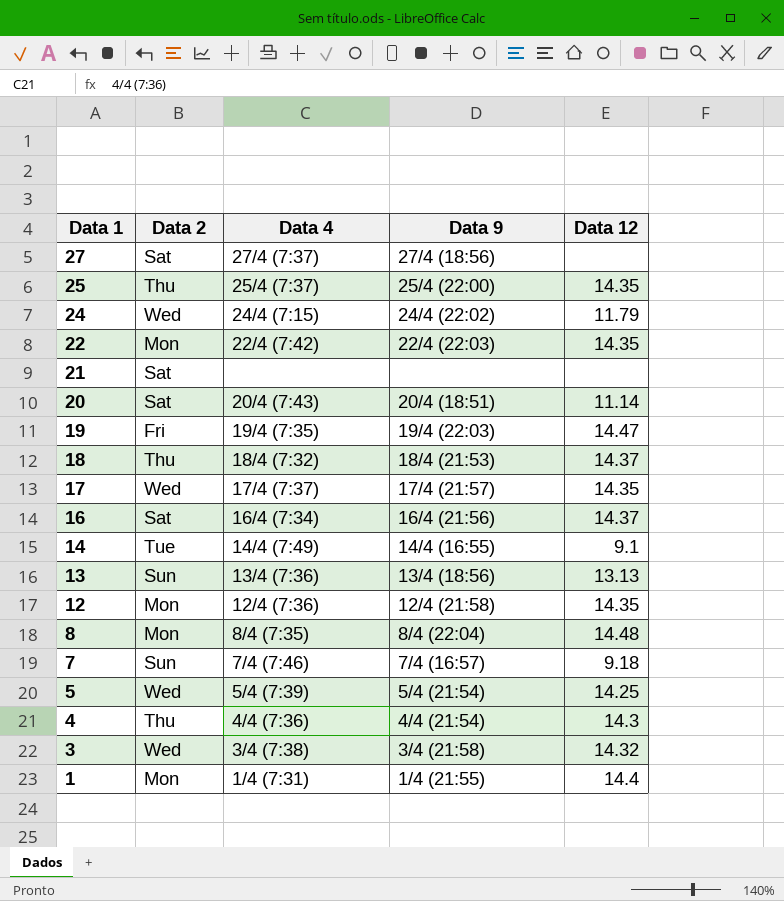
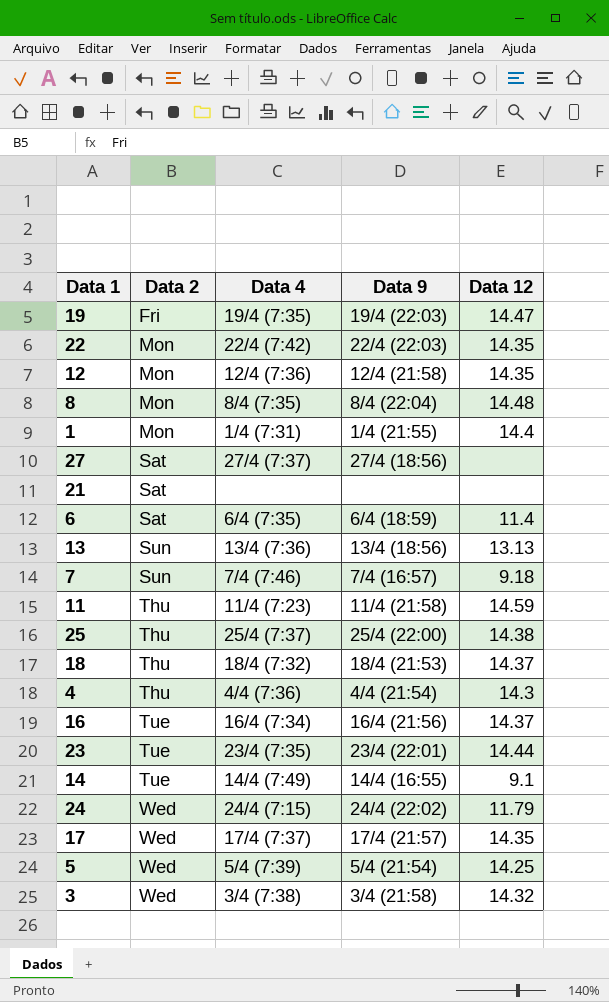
row order: Data 1 descending -> Data 2 ascending
row 20: Sat | 20/4 (7:43) | 20/4 (18:51) | 11.14 -> none
row 6: none -> Sat | 6/4 (7:35) | 6/4 (18:59) | 11.4
row 11: none -> Thu | 11/4 (7:23) | 11/4 (21:58) | 14.59
25 | Data 12: 14.35 -> 14.38
16 | Data 2: Sat -> Tue
row 23: none -> Tue | 23/4 (7:35) | 23/4 (22:01) | 14.44

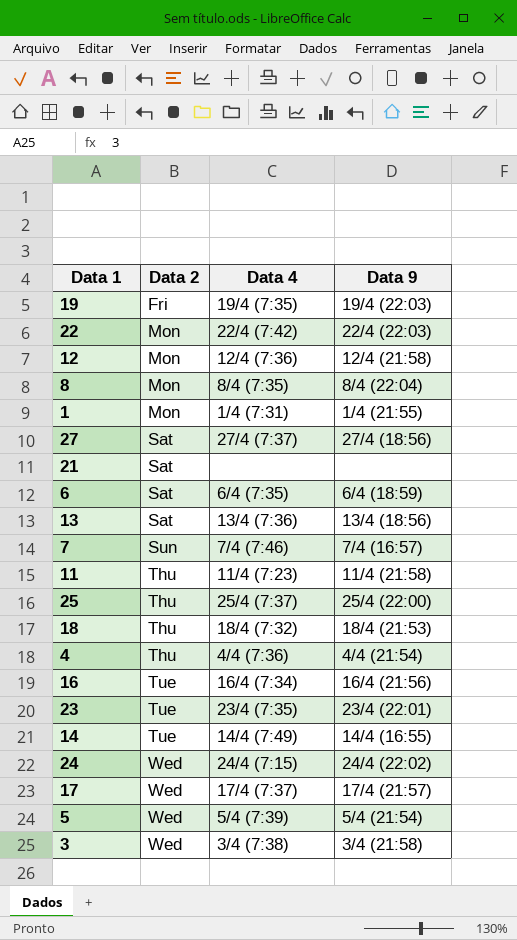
column Data 12 | position: 5 -> none
13 | Data 2: Sun -> Sat

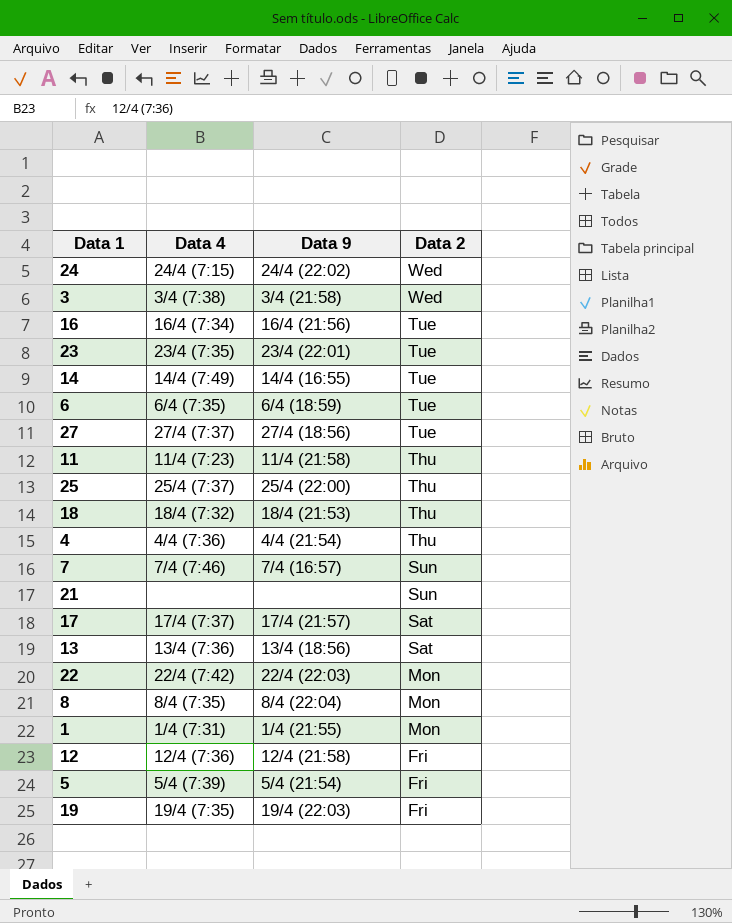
row order: Data 2 ascending -> Data 2 descending
column Data 2 | position: 2 -> 4
6 | Data 2: Sat -> Tue
27 | Data 2: Sat -> Tue
21 | Data 2: Sat -> Sun
17 | Data 2: Wed -> Sat
12 | Data 2: Mon -> Fri
5 | Data 2: Wed -> Fri

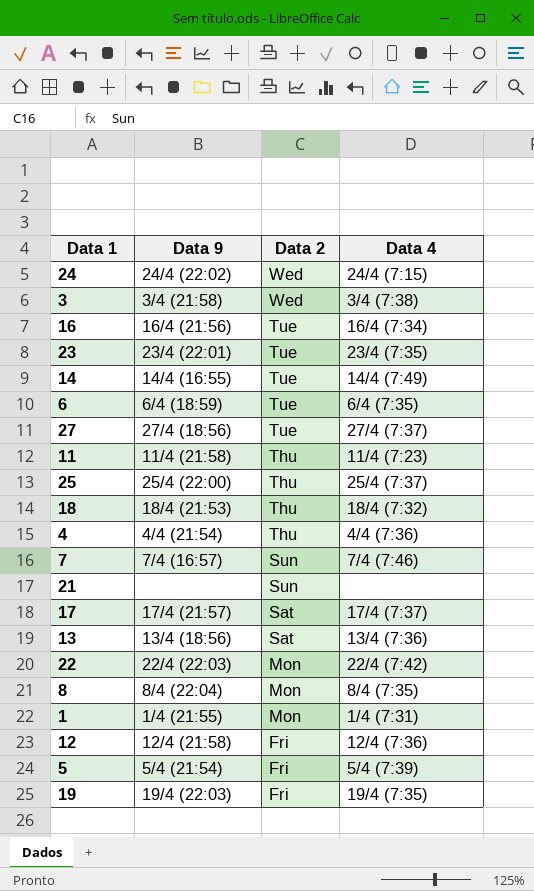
column Data 4 | position: 2 -> 4

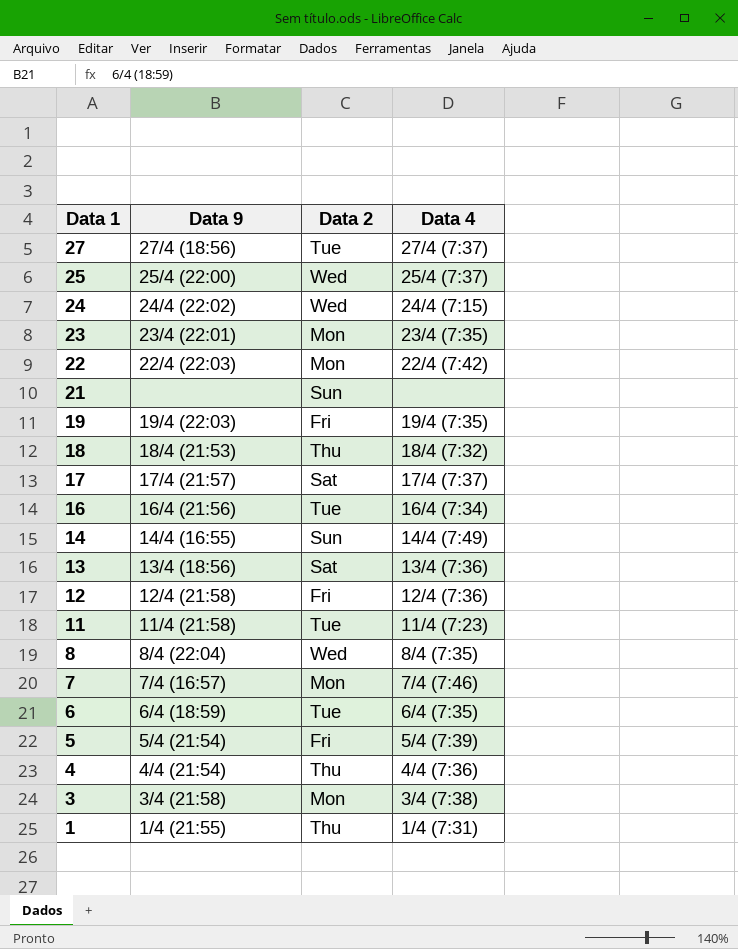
row order: Data 2 descending -> Data 1 descending
25 | Data 2: Thu -> Wed
23 | Data 2: Tue -> Mon
14 | Data 2: Tue -> Sun
11 | Data 2: Thu -> Tue
8 | Data 2: Mon -> Wed
7 | Data 2: Sun -> Mon
3 | Data 2: Wed -> Mon
1 | Data 2: Mon -> Thu

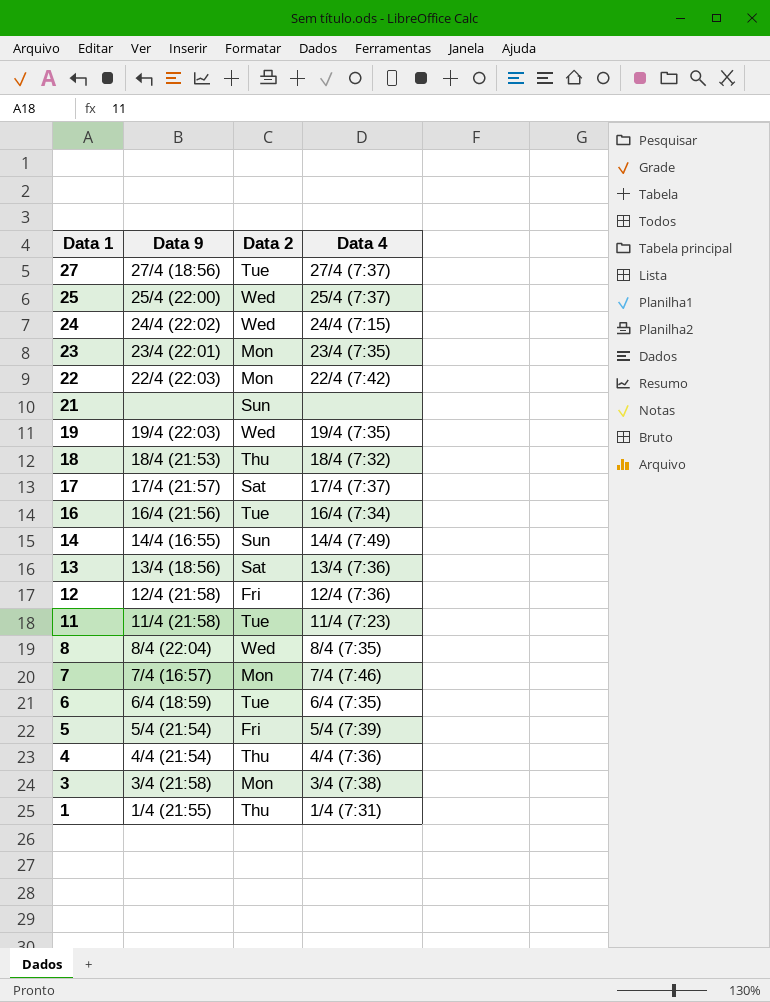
19 | Data 2: Fri -> Wed

